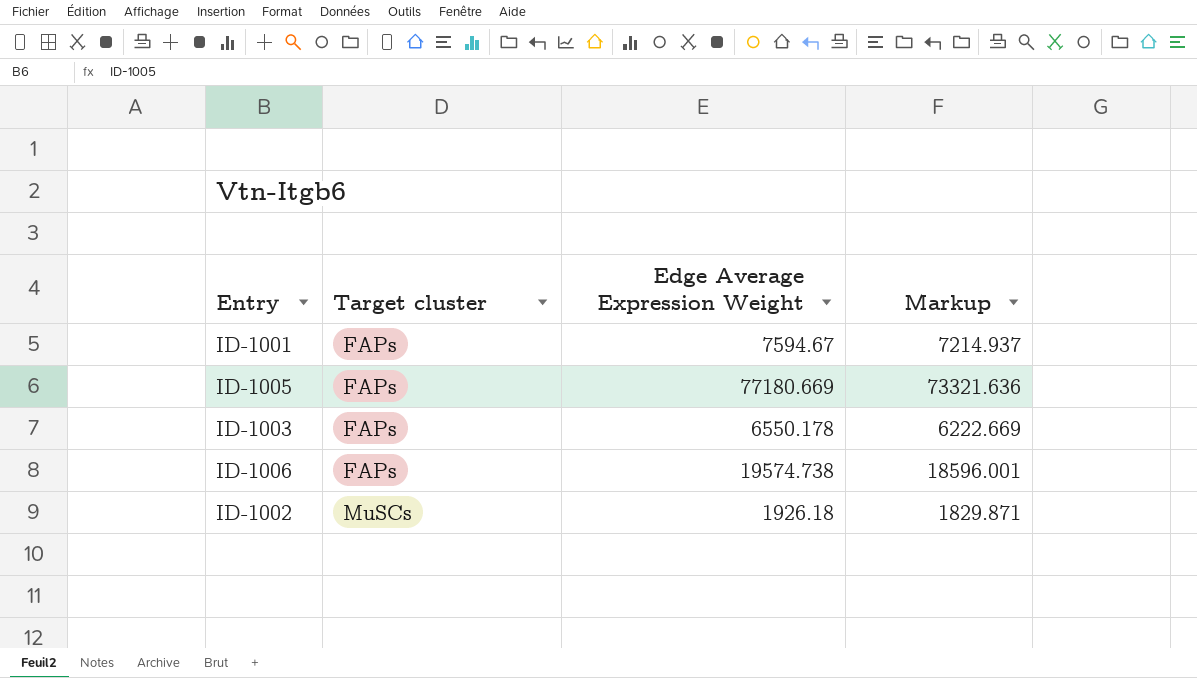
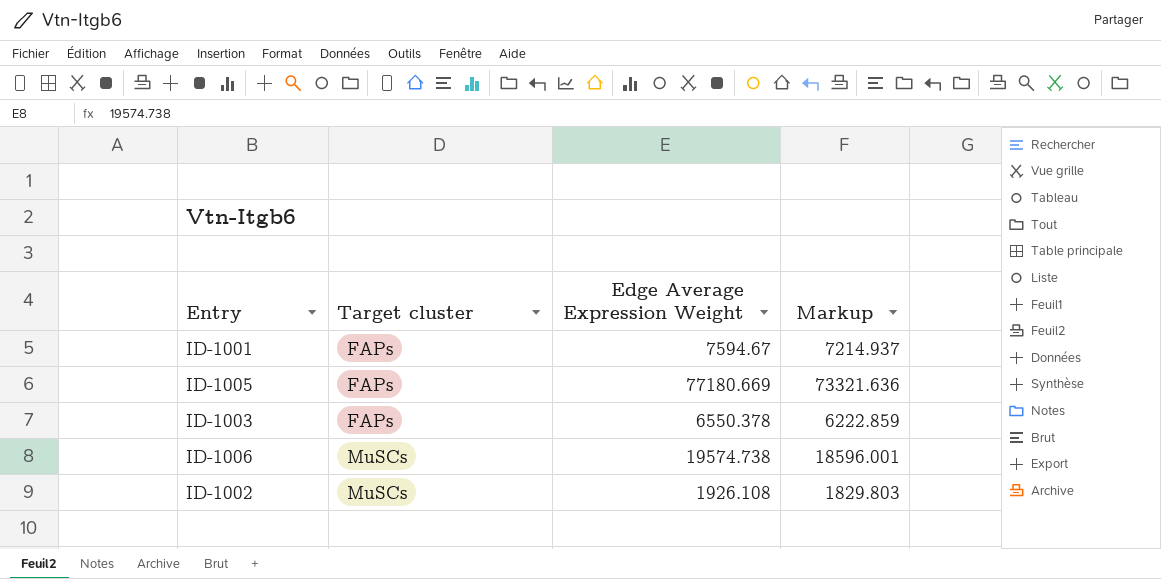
ID-1003 | Edge Average Expression Weight: 6550.178 -> 6550.378
ID-1003 | Markup: 6222.669 -> 6222.859
ID-1006 | Target cluster: FAPs -> MuSCs
ID-1002 | Edge Average Expression Weight: 1926.18 -> 1926.108
ID-1002 | Markup: 1829.871 -> 1829.803

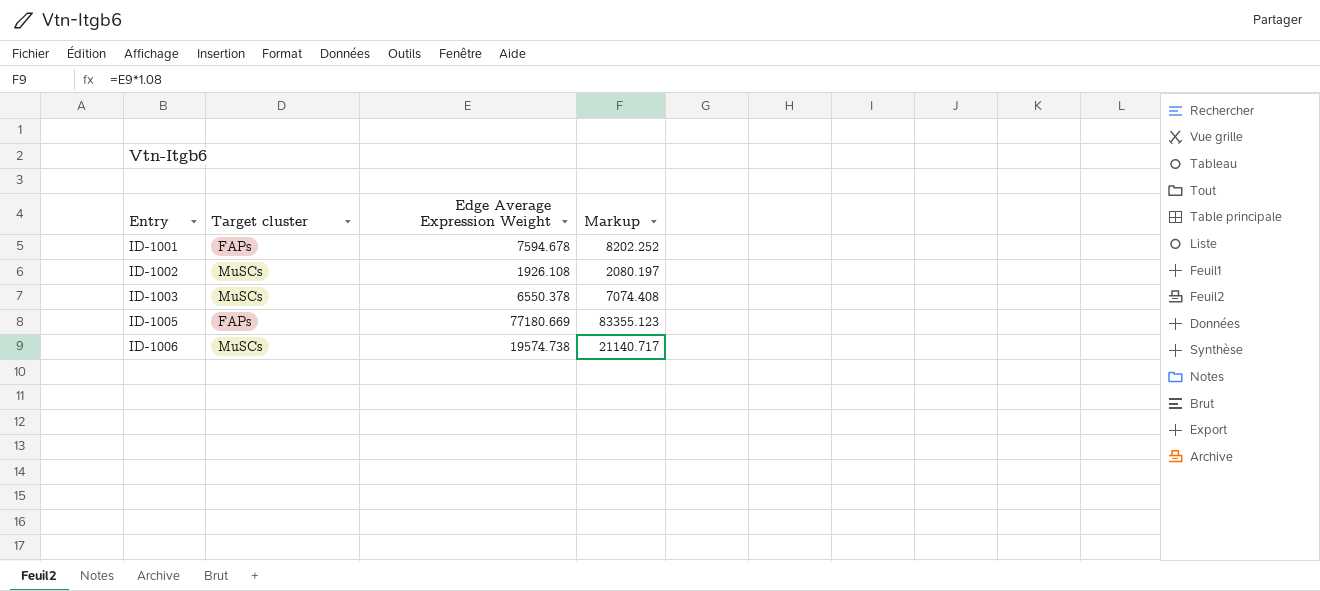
row order: Target cluster ascending -> Entry ascending
column Markup | formula: [Edge Average Expression Weight] * 0.95 -> [Edge Average Expression Weight] * 1.08
ID-1001 | Edge Average Expression Weight: 7594.67 -> 7594.678
ID-1003 | Target cluster: FAPs -> MuSCs

